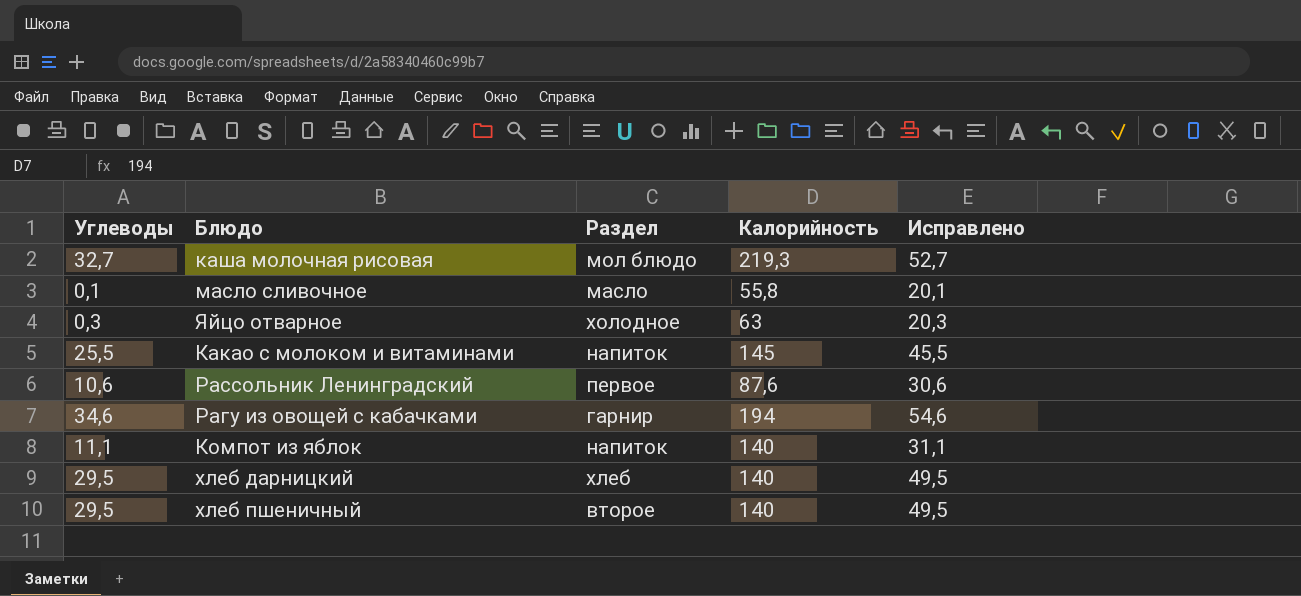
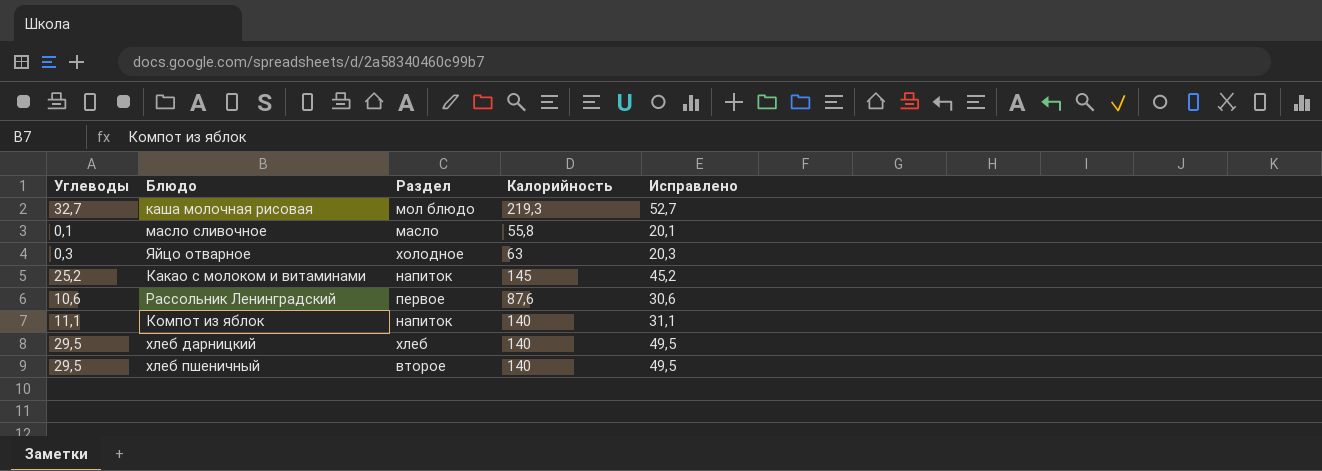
row Рагу из овощей с кабачками: 34,6 | гарнир | 194 | 54,6 -> none
Какао с молоком и витаминами | Углеводы: 25,5 -> 25,2
Какао с молоком и витаминами | Исправлено: 45,5 -> 45,2

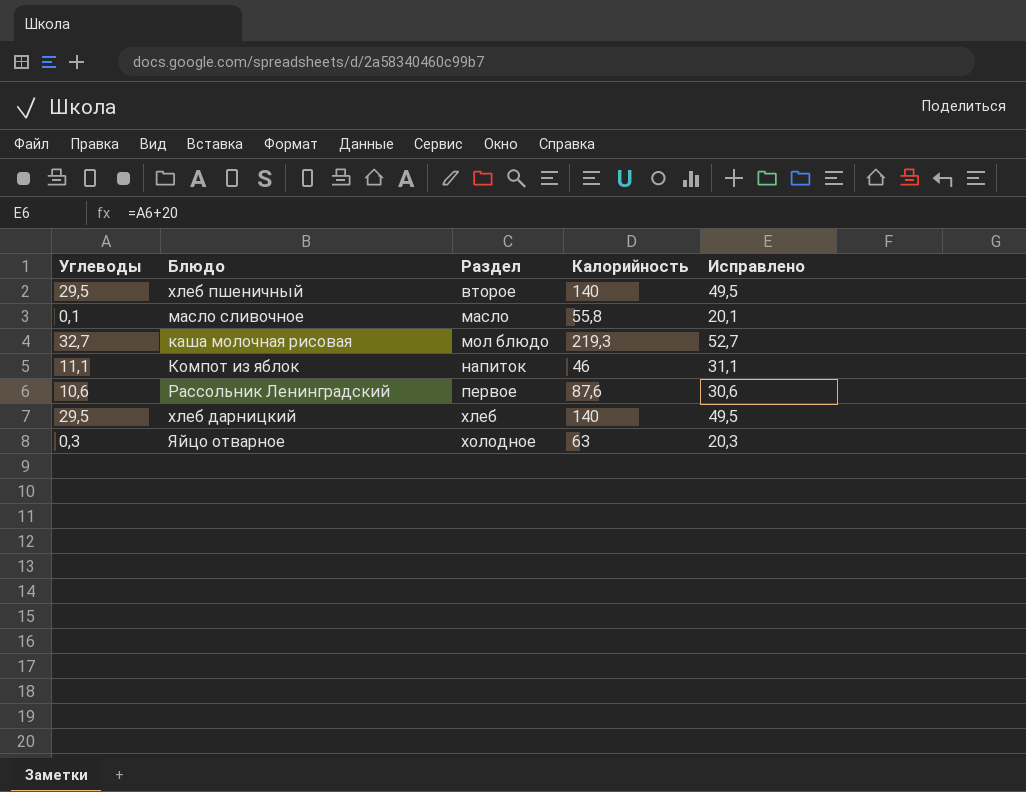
row order: none -> Раздел ascending
row Какао с молоком и витаминами: 25,2 | напиток | 145 | 45,2 -> none
Компот из яблок | Калорийность: 140 -> 46

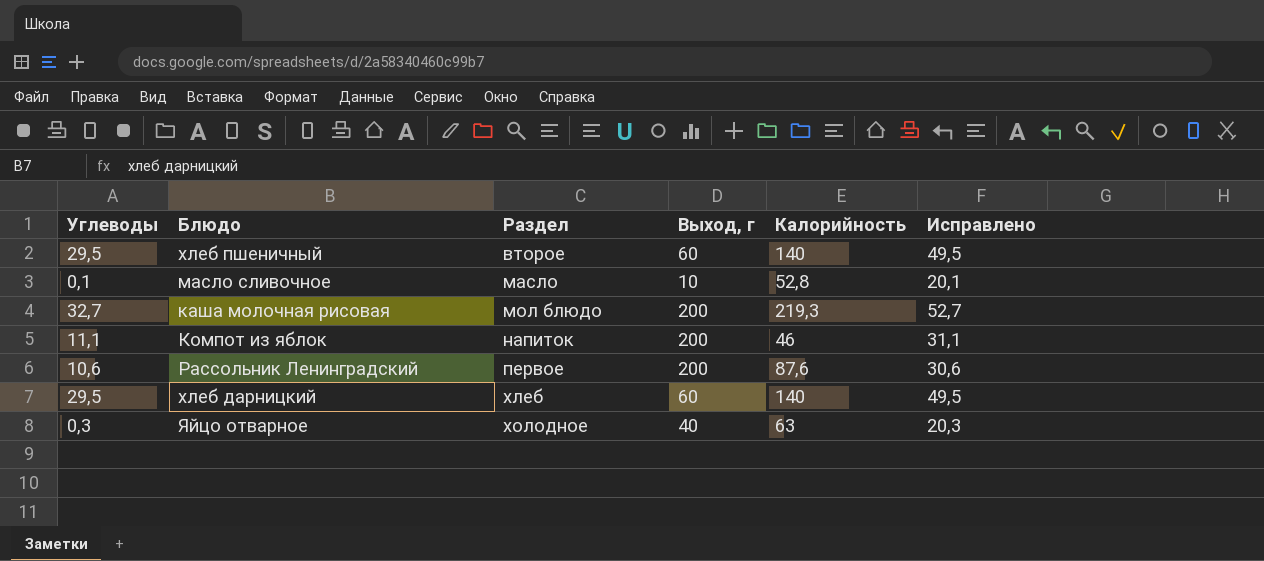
column Выход, г | position: none -> 4
масло сливочное | Калорийность: 55,8 -> 52,8

